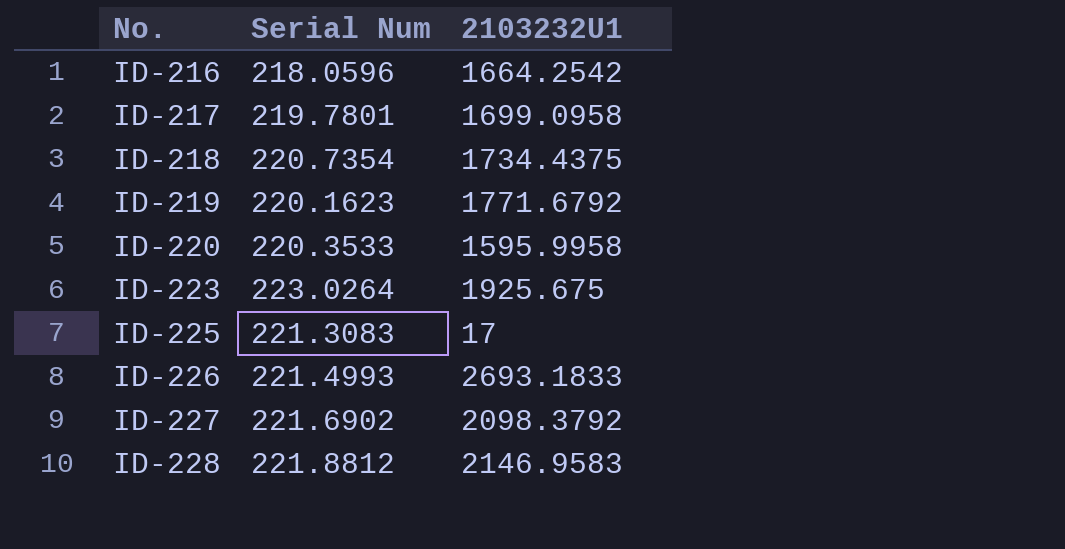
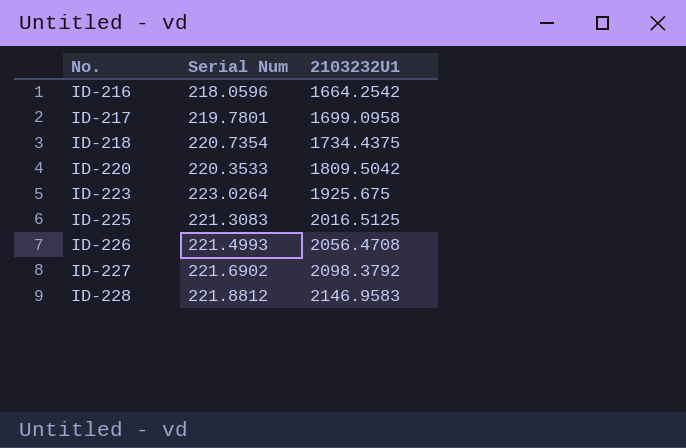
row ID-219: 220.1623 | 1771.6792 -> none
ID-220 | 2103232U1: 1595.9958 -> 1809.5042
ID-225 | 2103232U1: 17 -> 2016.5125
ID-226 | 2103232U1: 2693.1833 -> 2056.4708

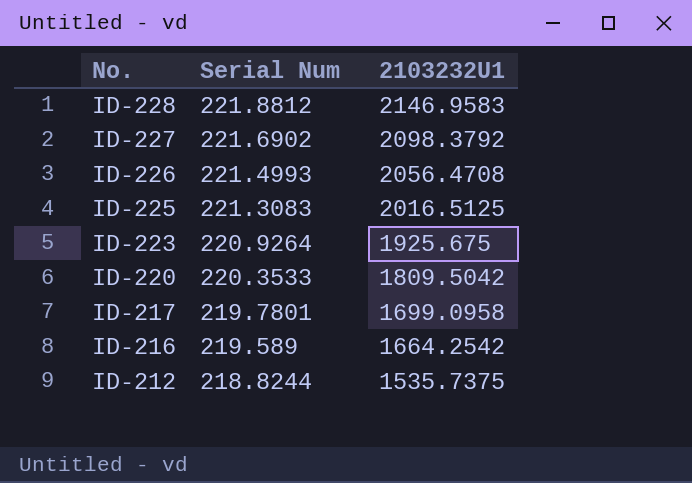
row order: No. ascending -> No. descending
row ID-218: 220.7354 | 1734.4375 -> none
ID-223 | Serial Num: 223.0264 -> 220.9264
ID-216 | Serial Num: 218.0596 -> 219.589
row ID-212: none -> 218.8244 | 1535.7375

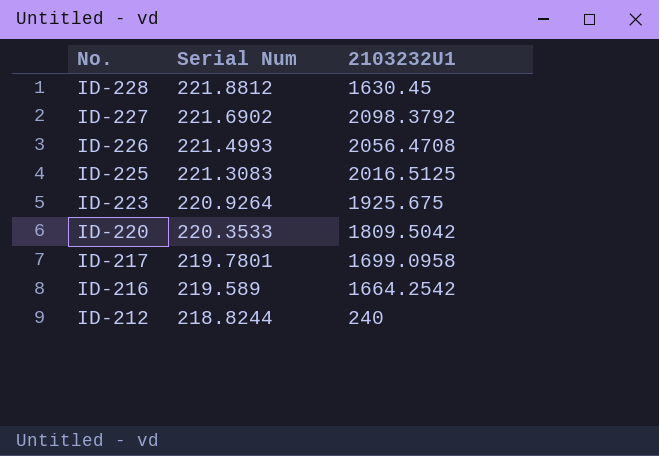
ID-228 | 2103232U1: 2146.9583 -> 1630.45
ID-212 | 2103232U1: 1535.7375 -> 240

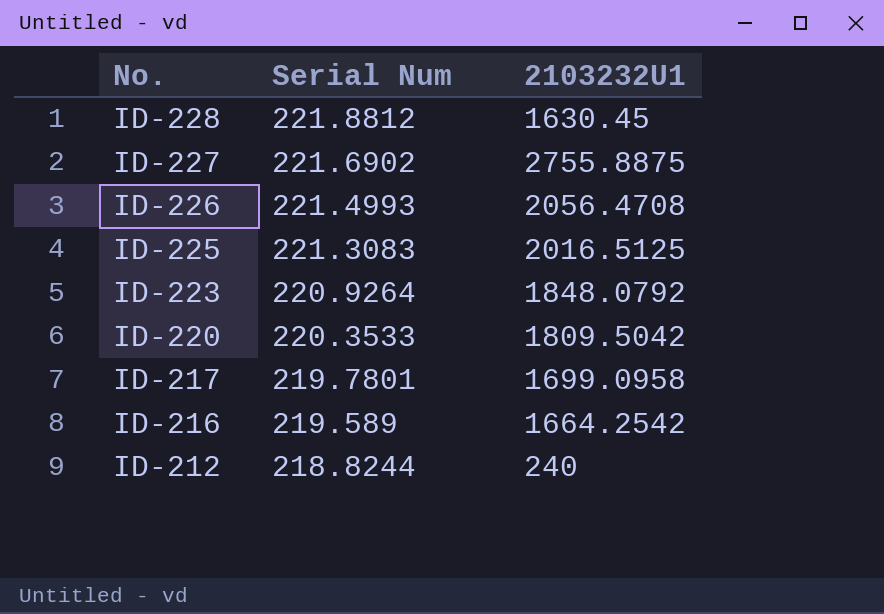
ID-227 | 2103232U1: 2098.3792 -> 2755.8875
ID-223 | 2103232U1: 1925.675 -> 1848.0792

